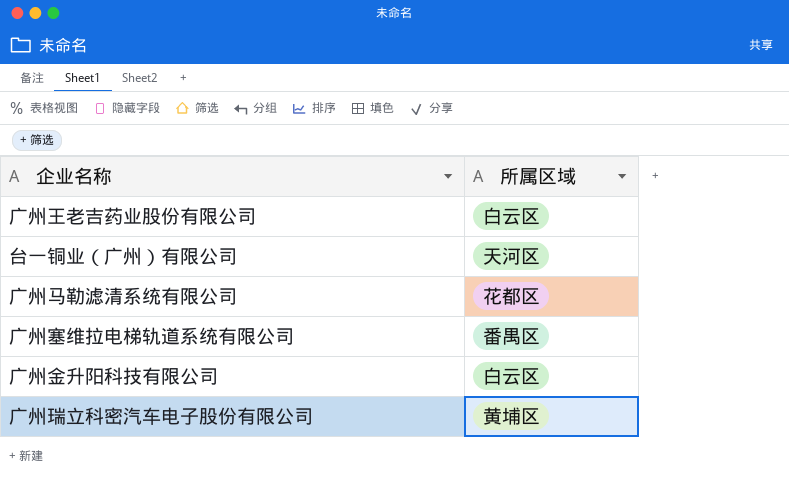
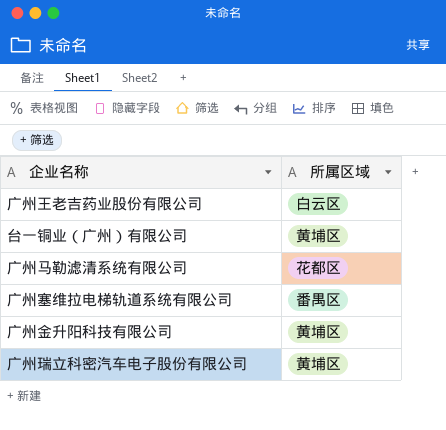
台一铜业（广州）有限公司 | 所属区域: 天河区 -> 黄埔区
广州金升阳科技有限公司 | 所属区域: 白云区 -> 黄埔区

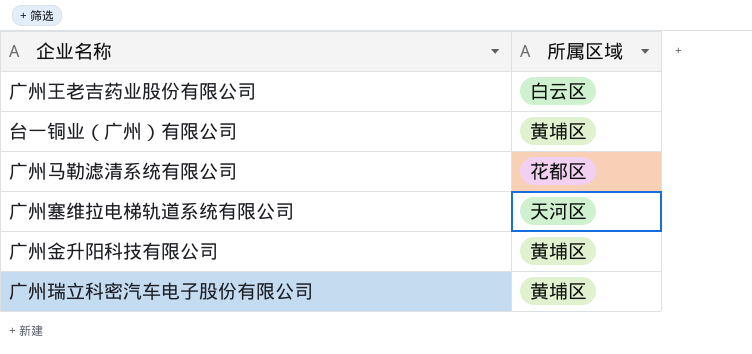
广州塞维拉电梯轨道系统有限公司 | 所属区域: 番禺区 -> 天河区

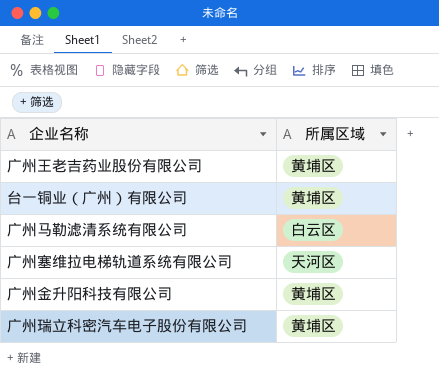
广州王老吉药业股份有限公司 | 所属区域: 白云区 -> 黄埔区
广州马勒滤清系统有限公司 | 所属区域: 花都区 -> 白云区

